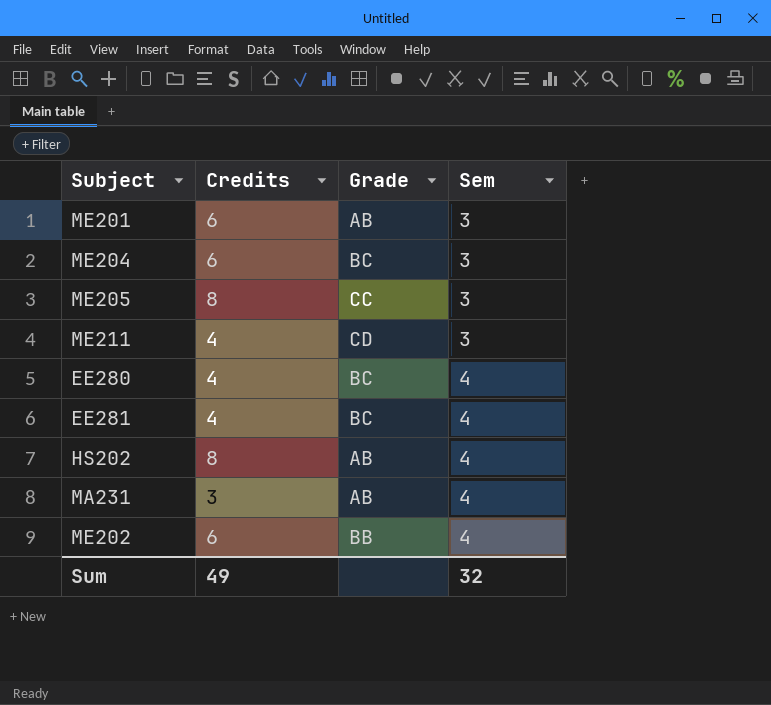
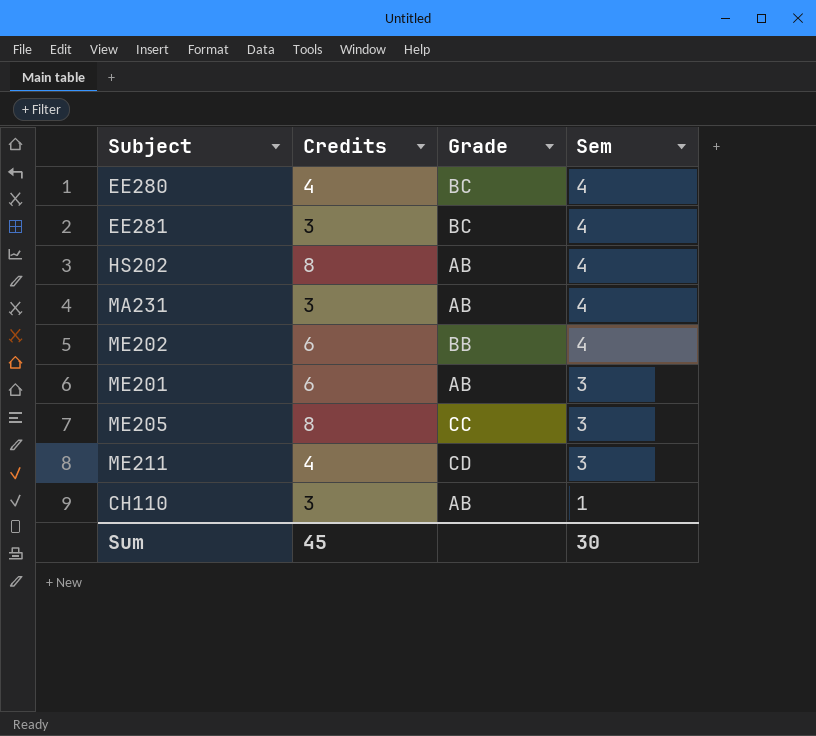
row order: Sem ascending -> Sem descending
row ME204: 6 | BC | 3 -> none
EE281 | Credits: 4 -> 3
row CH110: none -> 3 | AB | 1
Sum | Credits: 49 -> 45
Sum | Sem: 32 -> 30

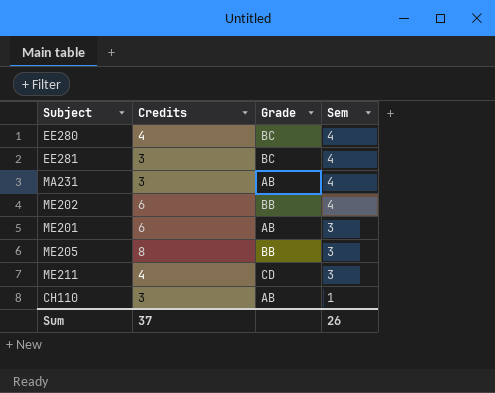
row HS202: 8 | AB | 4 -> none
ME205 | Grade: CC -> BB
Sum | Credits: 45 -> 37
Sum | Sem: 30 -> 26

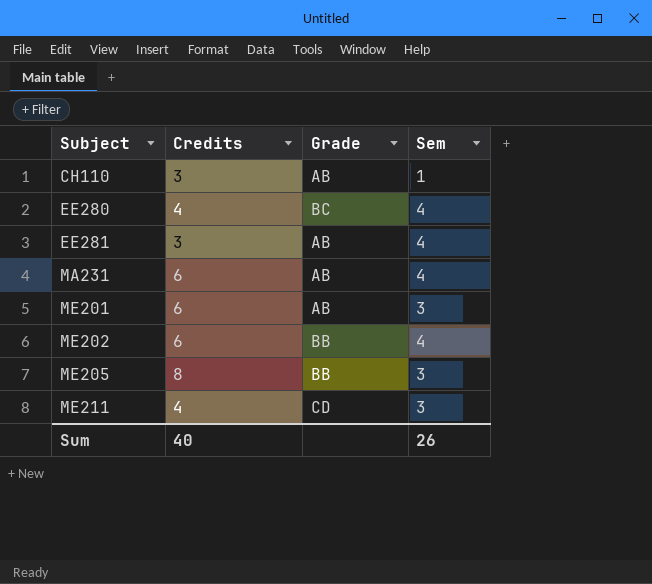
row order: Sem descending -> Subject ascending
EE281 | Grade: BC -> AB
MA231 | Credits: 3 -> 6
Sum | Credits: 37 -> 40

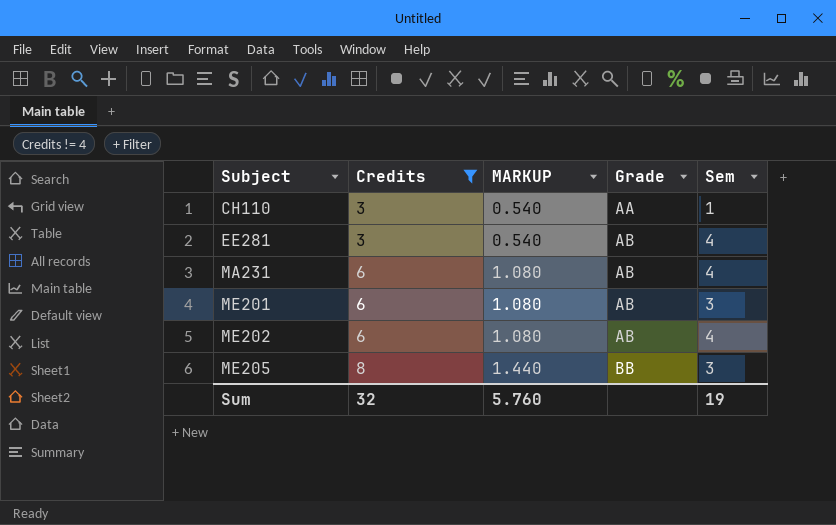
filter: none -> Credits != 4
column MARKUP | formula: none -> [Credits] * 0.18
CH110 | Grade: AB -> AA
ME202 | Grade: BB -> AB
Sum | Credits: 40 -> 32
Sum | Sem: 26 -> 19

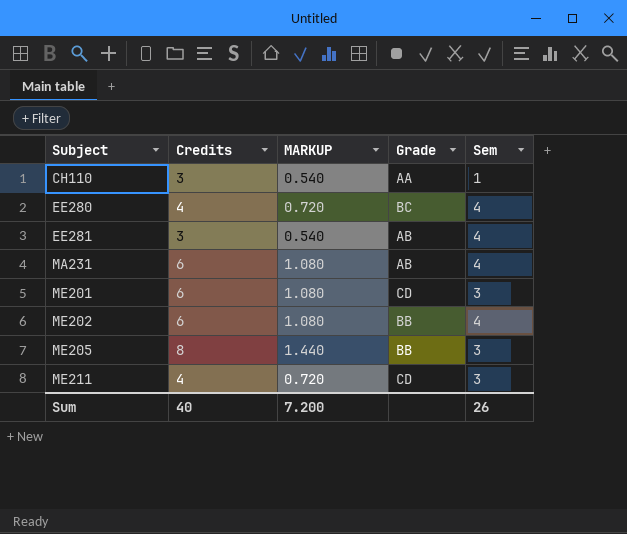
filter: Credits != 4 -> none
ME201 | Grade: AB -> CD
ME202 | Grade: AB -> BB
Sum | Credits: 32 -> 40
Sum | MARKUP: 5.760 -> 7.200
Sum | Sem: 19 -> 26

